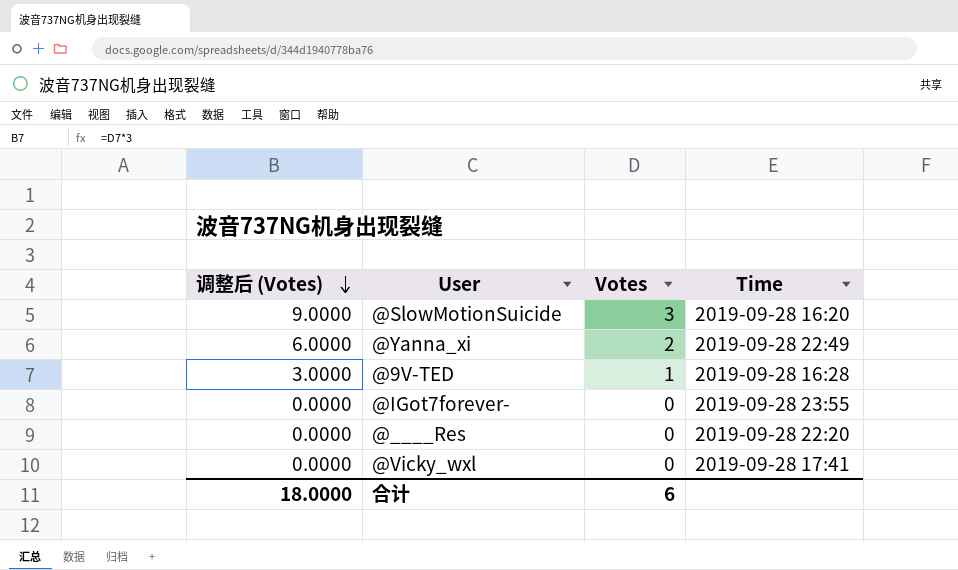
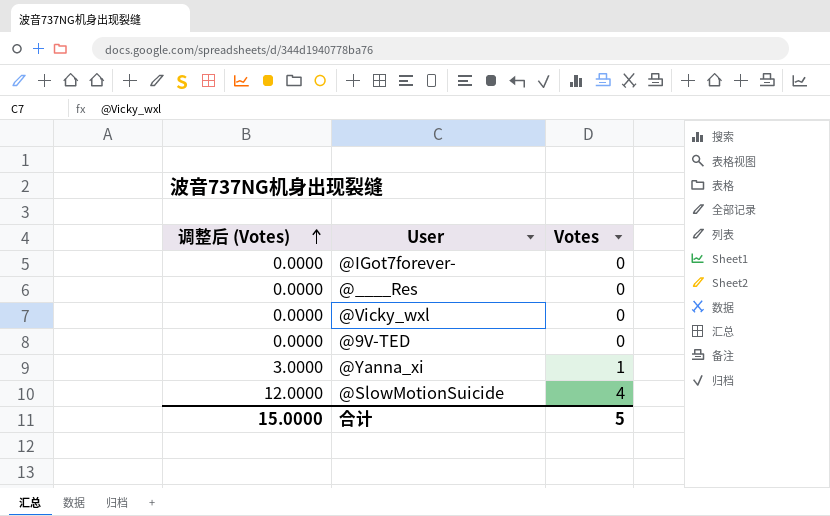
row order: 调整后 (Votes) descending -> 调整后 (Votes) ascending
column Time | position: 4 -> none
@9V-TED | 调整后 (Votes): 3.0000 -> 0.0000
@9V-TED | Votes: 1 -> 0
@Yanna_xi | 调整后 (Votes): 6.0000 -> 3.0000
@Yanna_xi | Votes: 2 -> 1
@SlowMotionSuicide | 调整后 (Votes): 9.0000 -> 12.0000
@SlowMotionSuicide | Votes: 3 -> 4
合计 | 调整后 (Votes): 18.0000 -> 15.0000
合计 | Votes: 6 -> 5

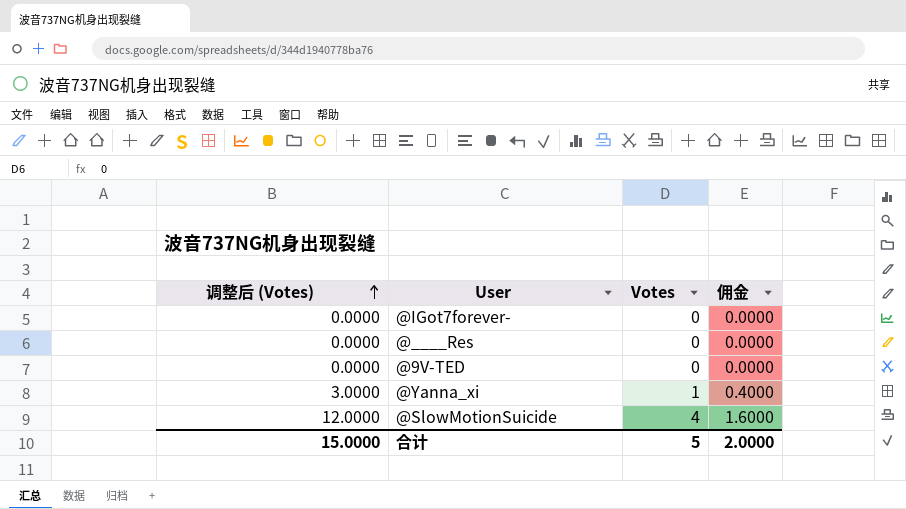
column 佣金 | formula: none -> [Votes] * 0.4
row @Vicky_wxl: 0.0000 | 0 -> none

